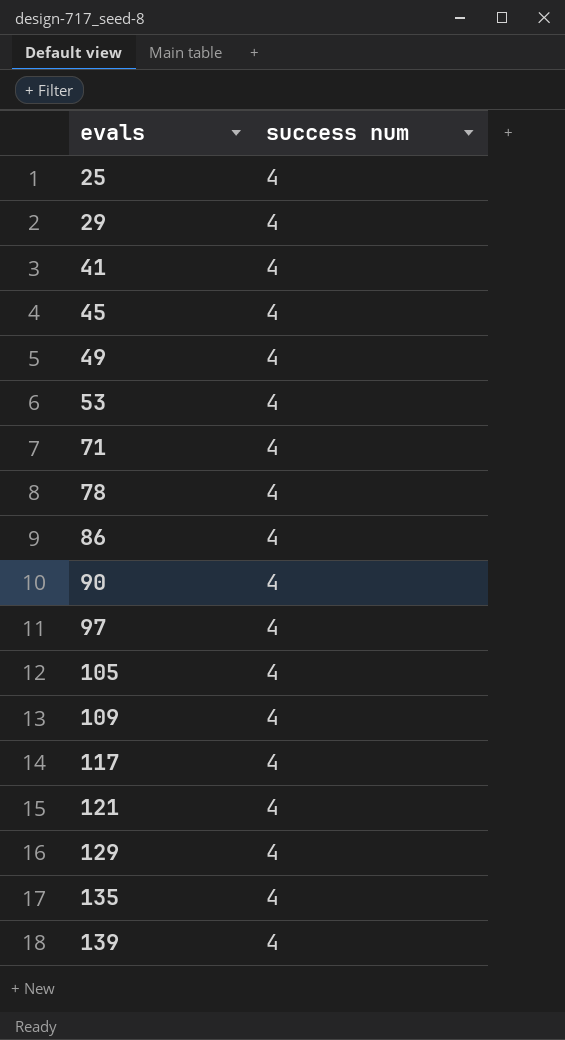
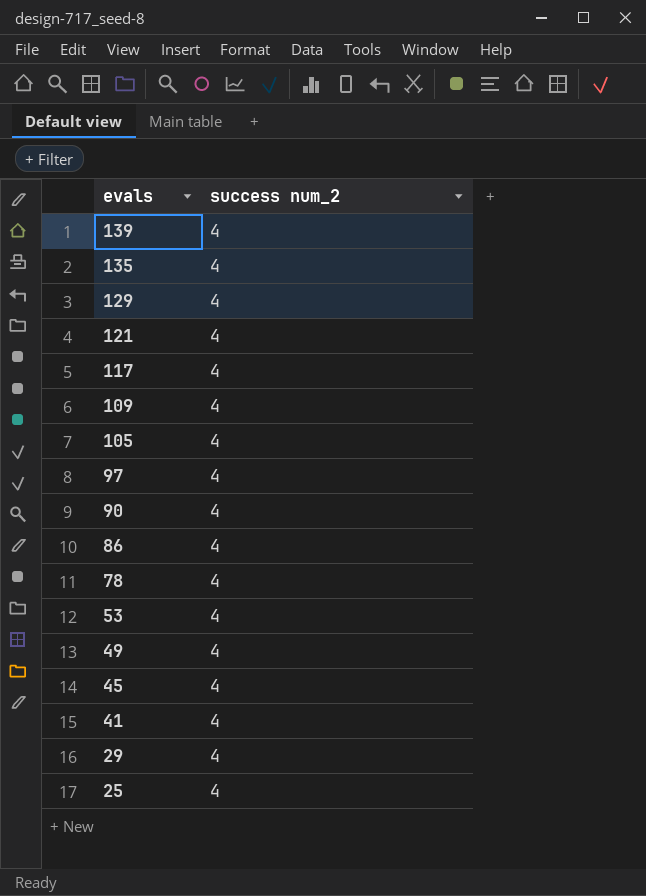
row order: evals ascending -> evals descending
column name: success num -> success num_2
row 71: 4 -> none

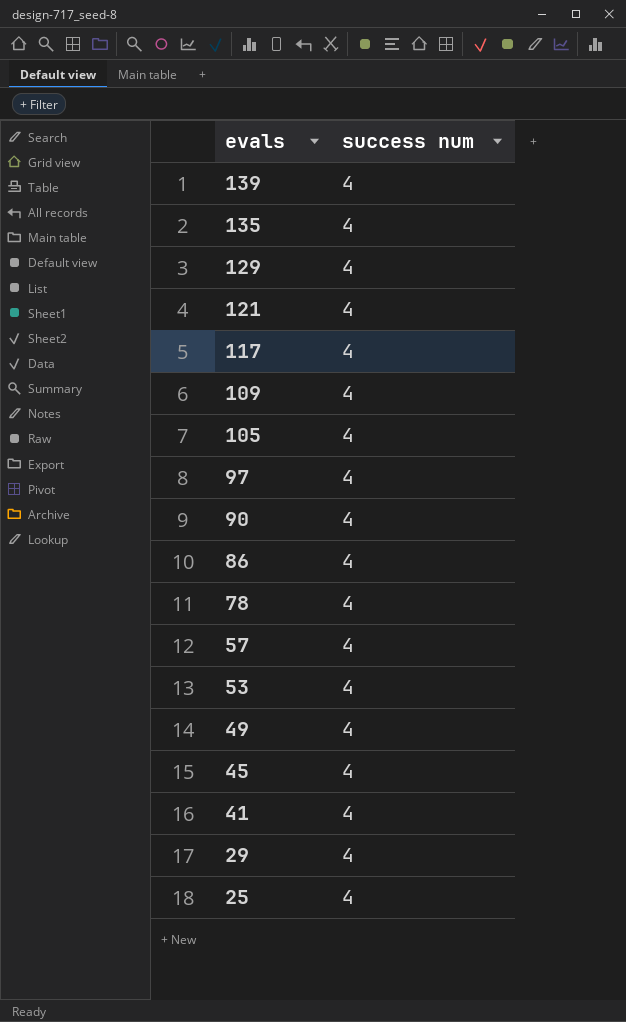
column name: success num_2 -> success num
row 57: none -> 4

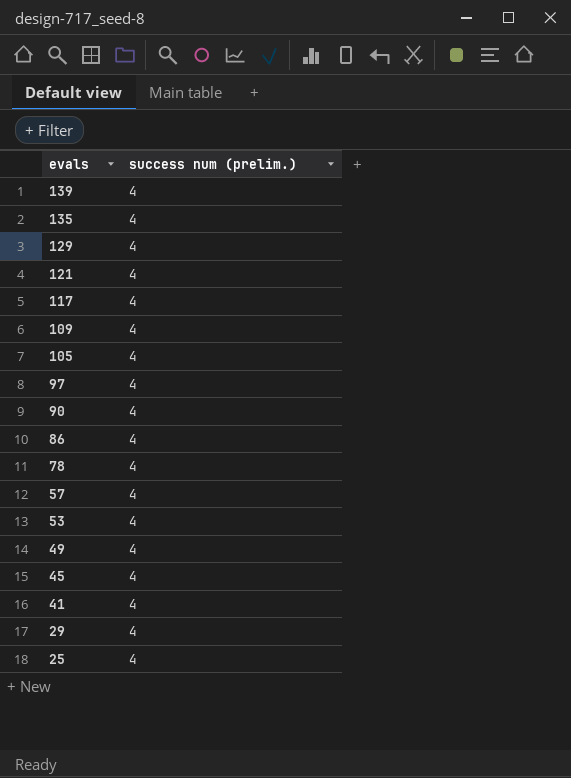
column name: success num -> success num (prelim.)

